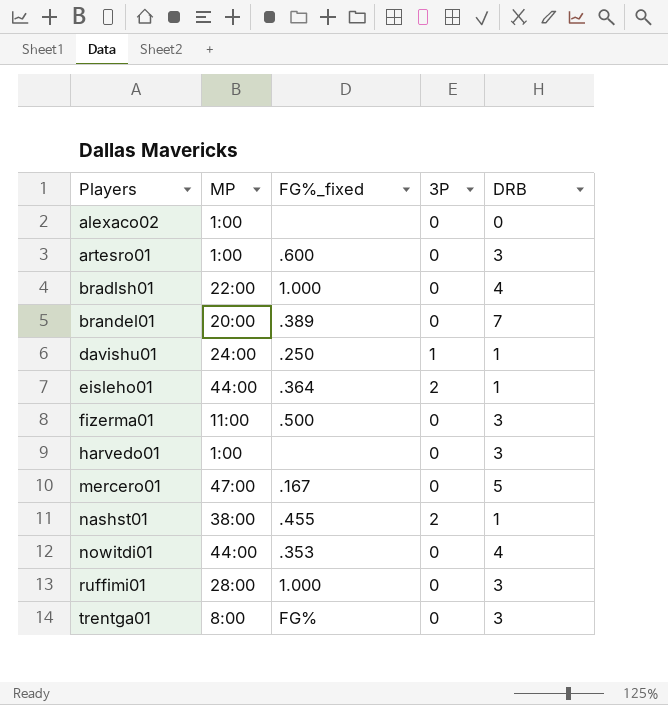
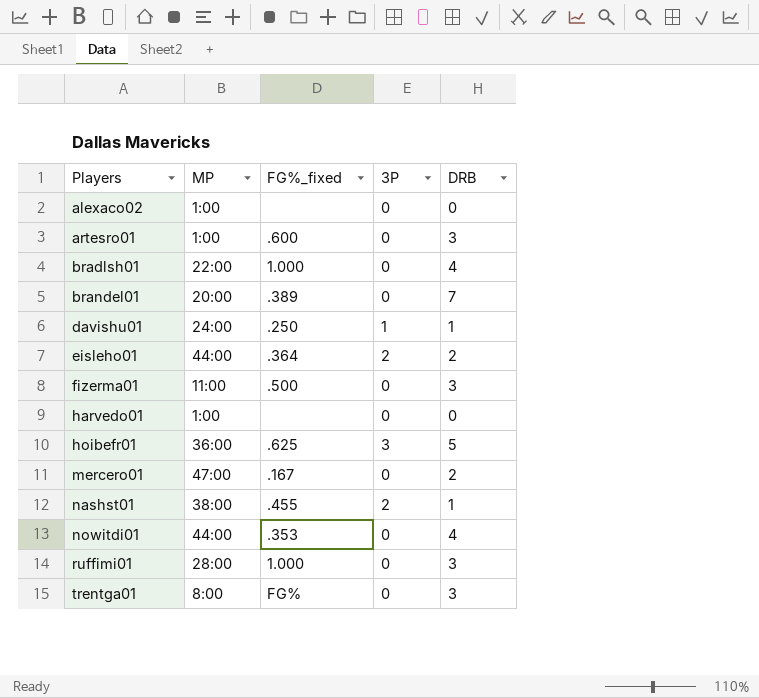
eisleho01 | DRB: 1 -> 2
harvedo01 | DRB: 3 -> 0
row hoibefr01: none -> 36:00 | .625 | 3 | 5
mercero01 | DRB: 5 -> 2

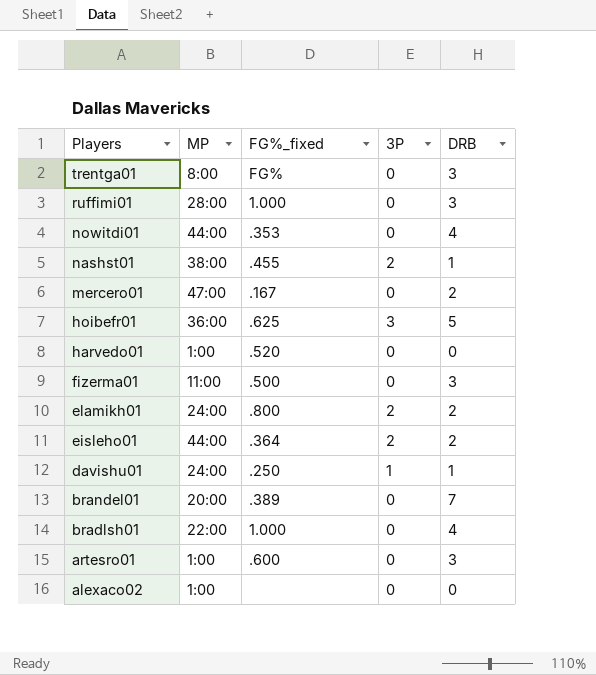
row order: Players ascending -> Players descending
harvedo01 | FG%_fixed: none -> .520
row elamikh01: none -> 24:00 | .800 | 2 | 2

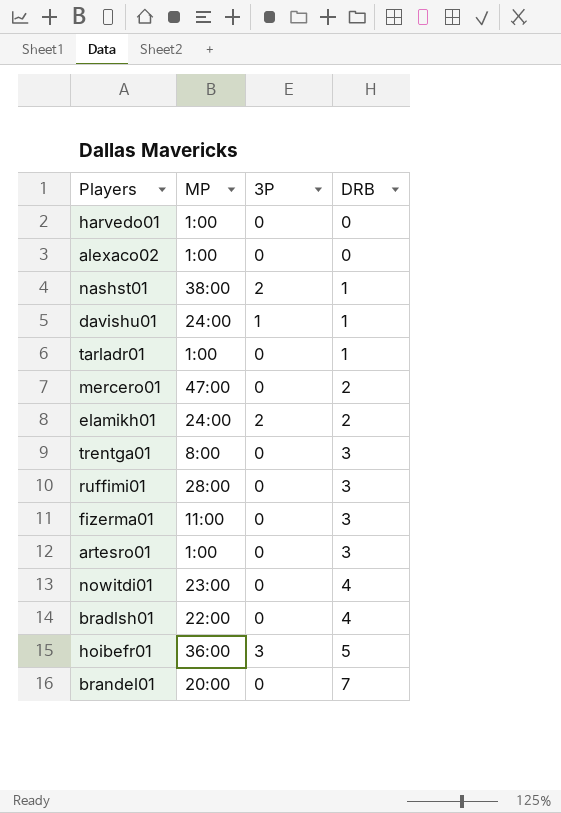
row order: Players descending -> DRB ascending
column FG%_fixed | position: 3 -> none
row eisleho01: 44:00 | .364 | 2 | 2 -> none
row tarladr01: none -> 1:00 | 0 | 1
nowitdi01 | MP: 44:00 -> 23:00

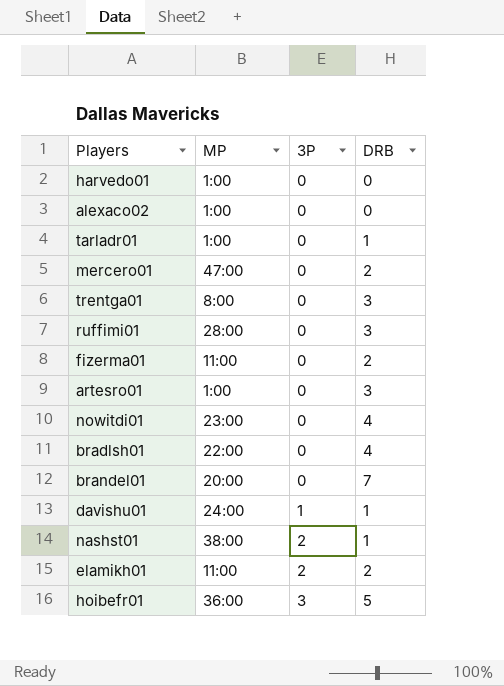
row order: DRB ascending -> 3P ascending
fizerma01 | DRB: 3 -> 2
elamikh01 | MP: 24:00 -> 11:00

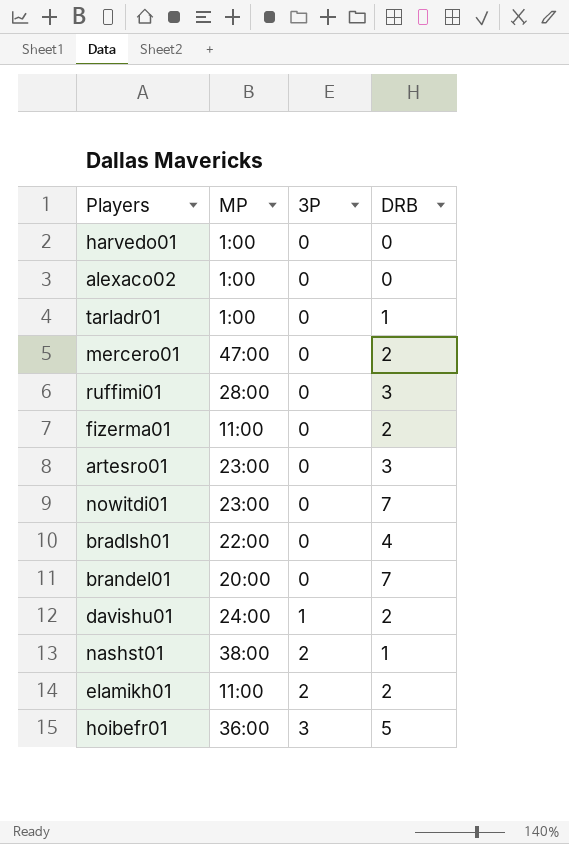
row trentga01: 8:00 | 0 | 3 -> none
artesro01 | MP: 1:00 -> 23:00
nowitdi01 | DRB: 4 -> 7
davishu01 | DRB: 1 -> 2

